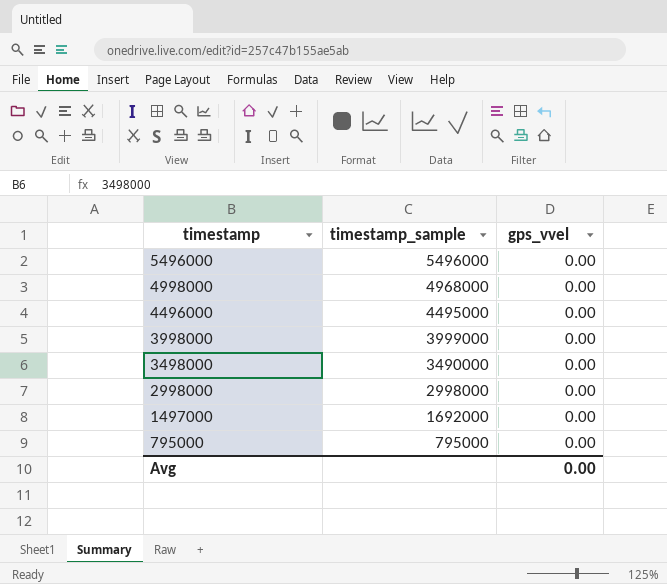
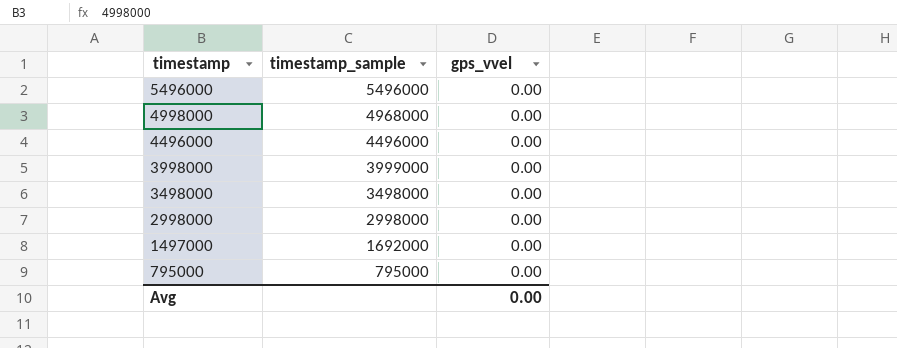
4496000 | timestamp_sample: 4495000 -> 4496000
3498000 | timestamp_sample: 3490000 -> 3498000

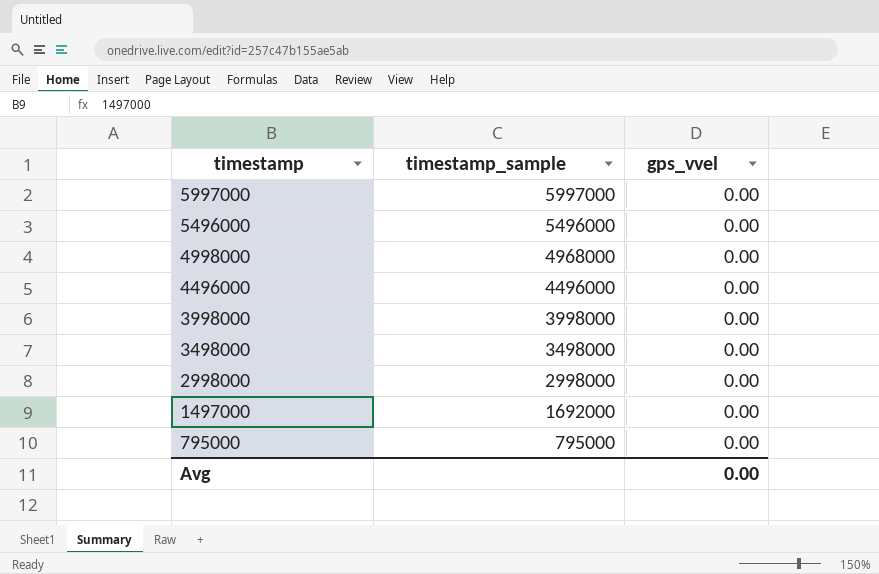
row 5997000: none -> 5997000 | 0.00
3998000 | timestamp_sample: 3999000 -> 3998000

